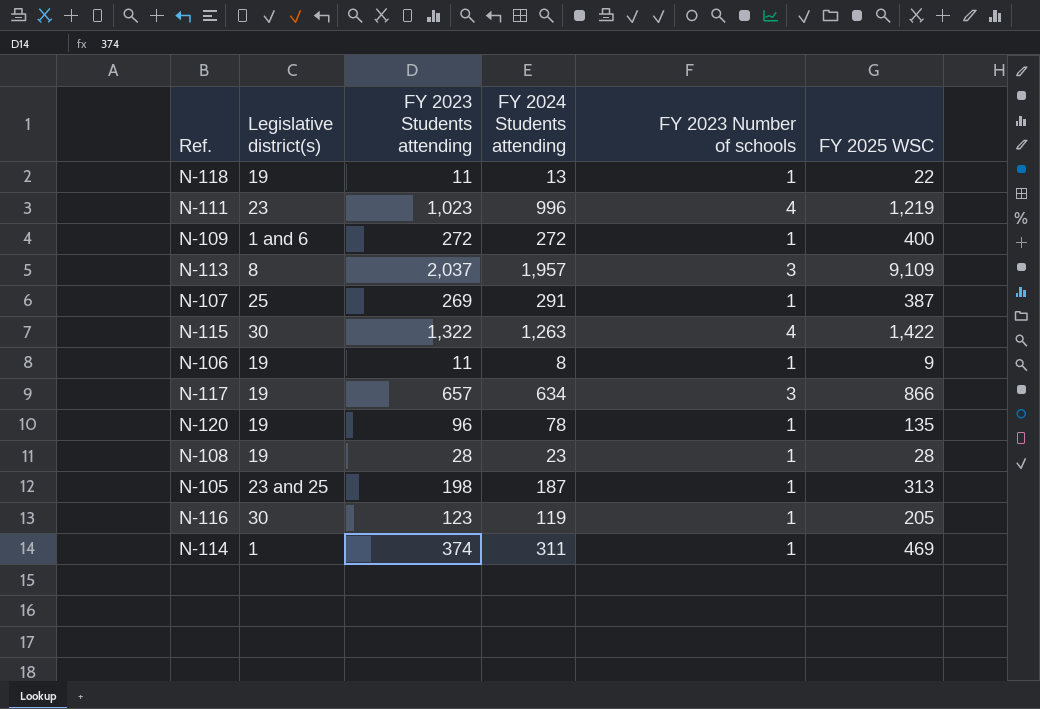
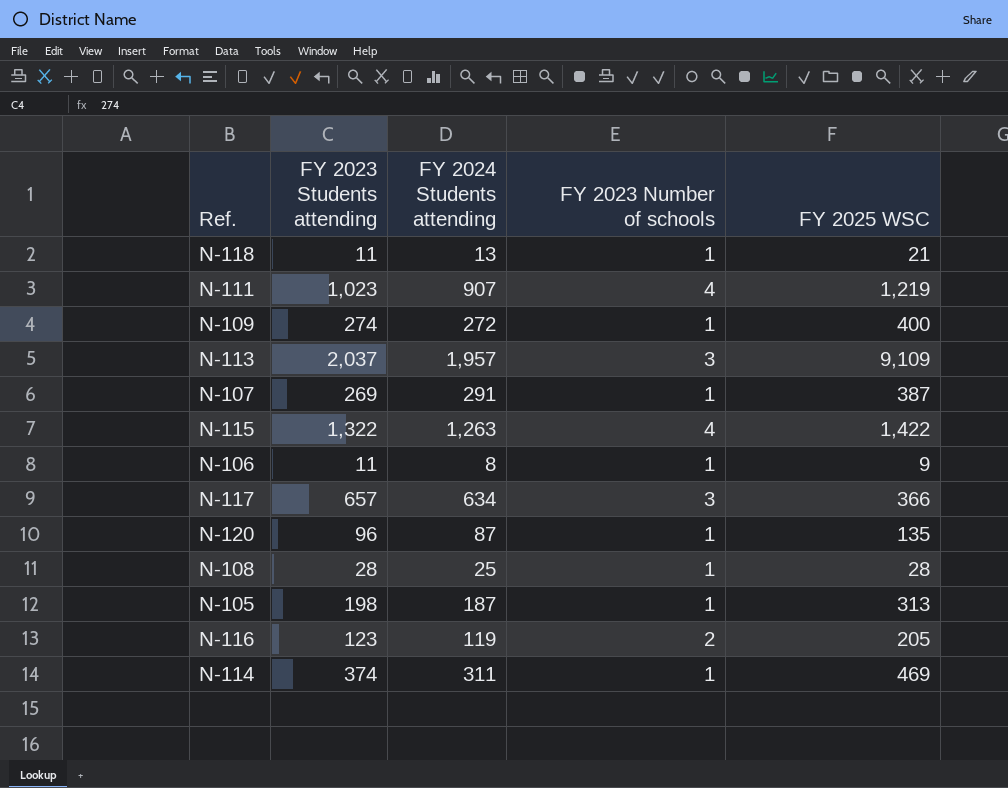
column Legislative district(s) | position: 2 -> none
N-118 | FY 2025 WSC: 22 -> 21
N-111 | FY 2024 Students attending: 996 -> 907
N-109 | FY 2023 Students attending: 272 -> 274
N-117 | FY 2025 WSC: 866 -> 366
N-120 | FY 2024 Students attending: 78 -> 87
N-108 | FY 2024 Students attending: 23 -> 25
N-116 | FY 2023 Number of schools: 1 -> 2

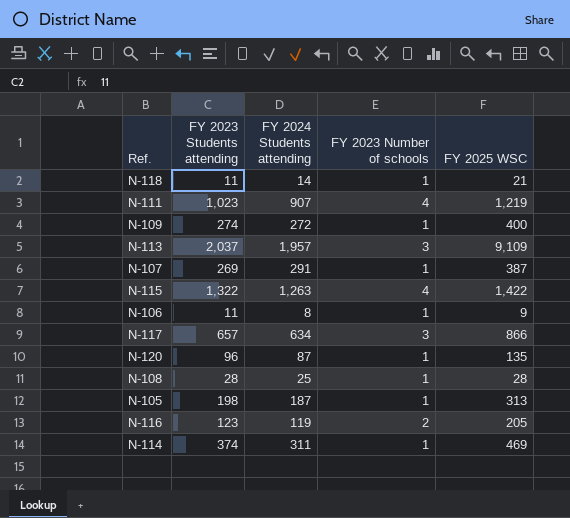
N-118 | FY 2024 Students attending: 13 -> 14
N-117 | FY 2025 WSC: 366 -> 866

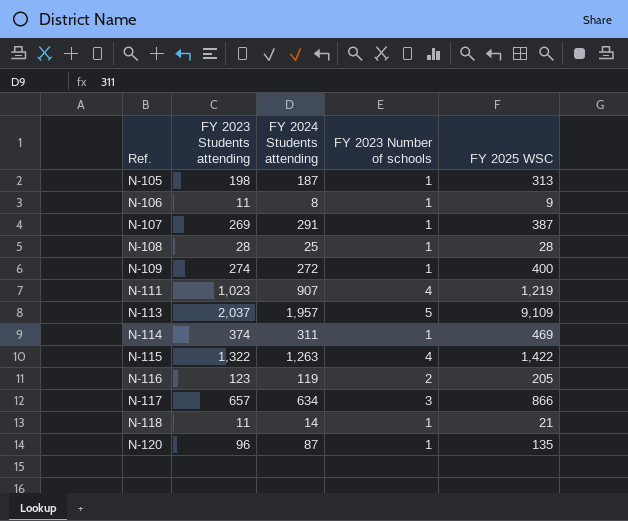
row order: none -> Ref. ascending
N-113 | FY 2023 Number of schools: 3 -> 5

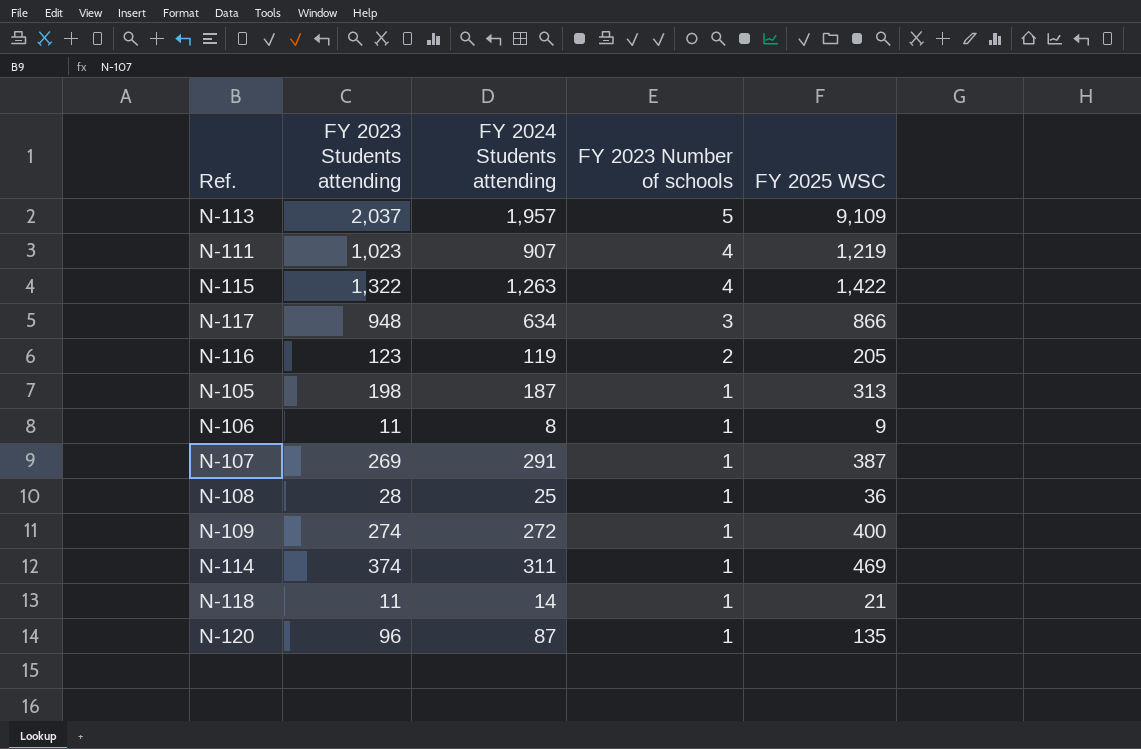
row order: Ref. ascending -> FY 2023 Number of schools descending
N-117 | FY 2023 Students attending: 657 -> 948
N-108 | FY 2025 WSC: 28 -> 36

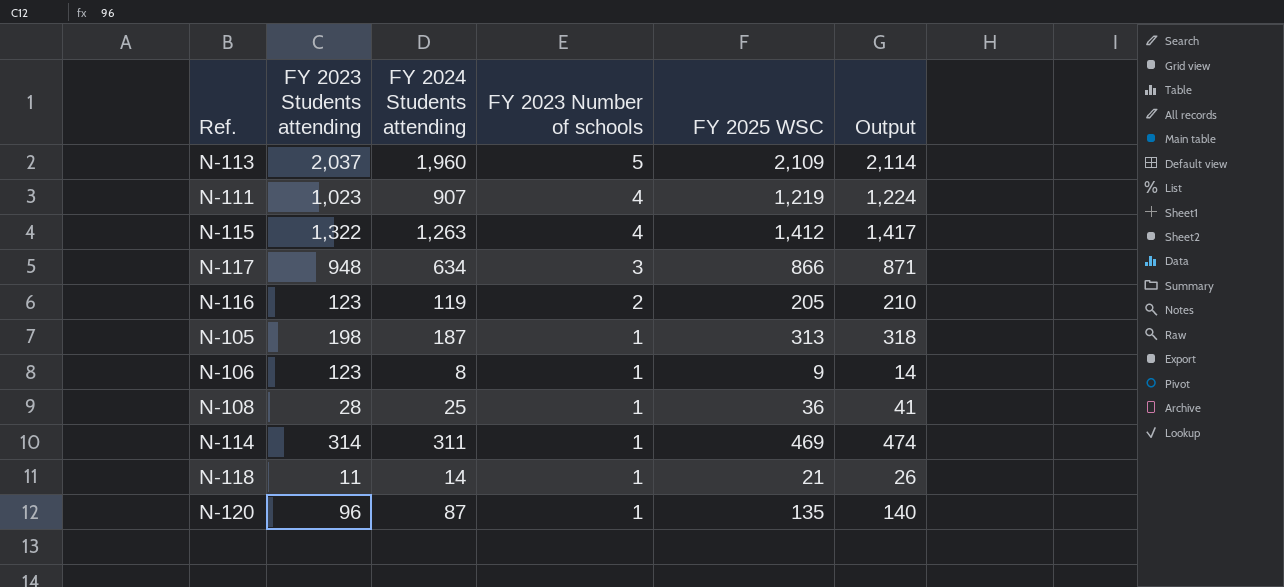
column Output | formula: none -> [FY 2025 WSC] + 5
row N-107: 269 | 291 | 1 | 387 -> none
row N-109: 274 | 272 | 1 | 400 -> none
N-113 | FY 2024 Students attending: 1,957 -> 1,960
N-113 | FY 2025 WSC: 9,109 -> 2,109
N-115 | FY 2025 WSC: 1,422 -> 1,412
N-106 | FY 2023 Students attending: 11 -> 123
N-114 | FY 2023 Students attending: 374 -> 314

